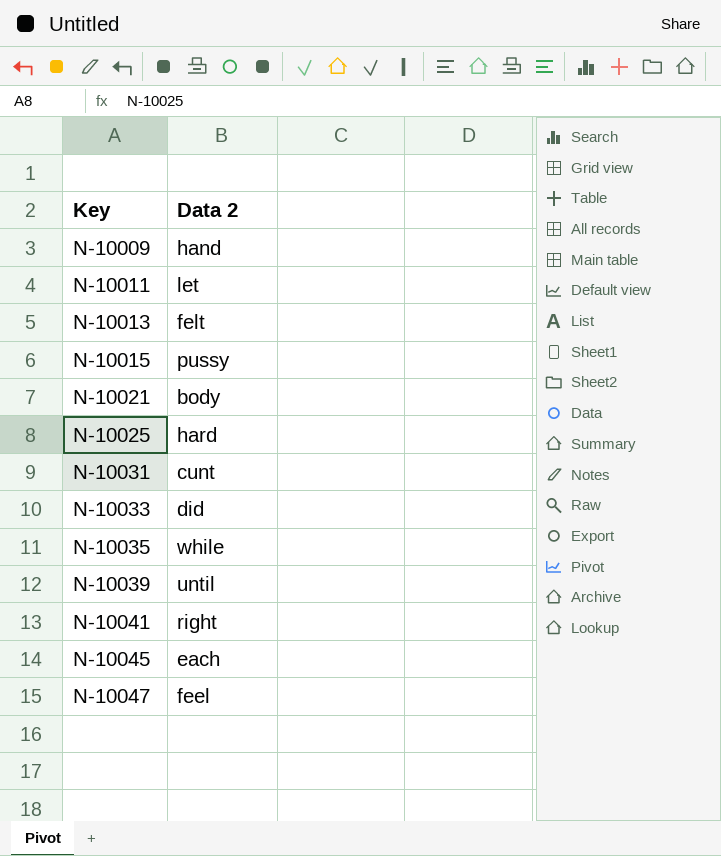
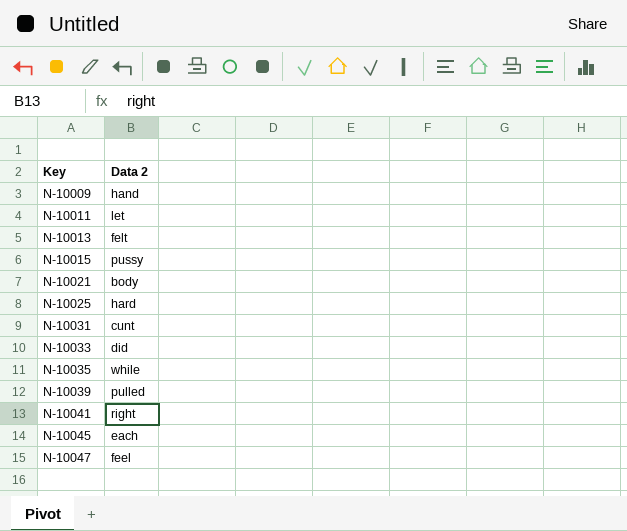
N-10039 | Data 2: until -> pulled

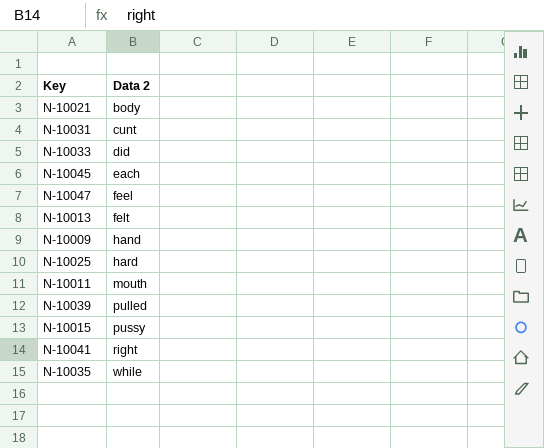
row order: Key ascending -> Data 2 ascending
N-10011 | Data 2: let -> mouth

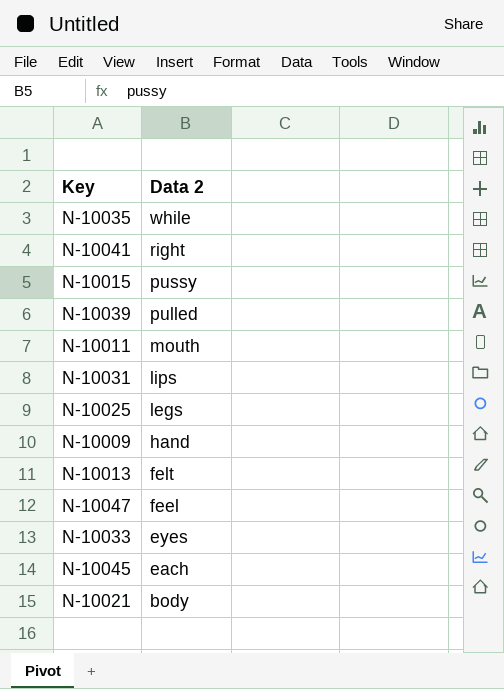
row order: Data 2 ascending -> Data 2 descending
N-10031 | Data 2: cunt -> lips
N-10025 | Data 2: hard -> legs
N-10033 | Data 2: did -> eyes

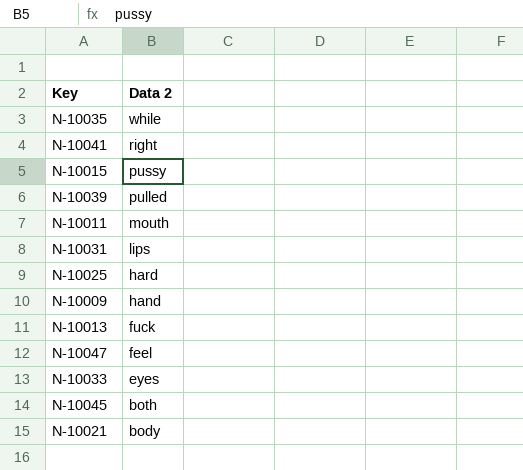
N-10025 | Data 2: legs -> hard
N-10013 | Data 2: felt -> fuck
N-10045 | Data 2: each -> both

